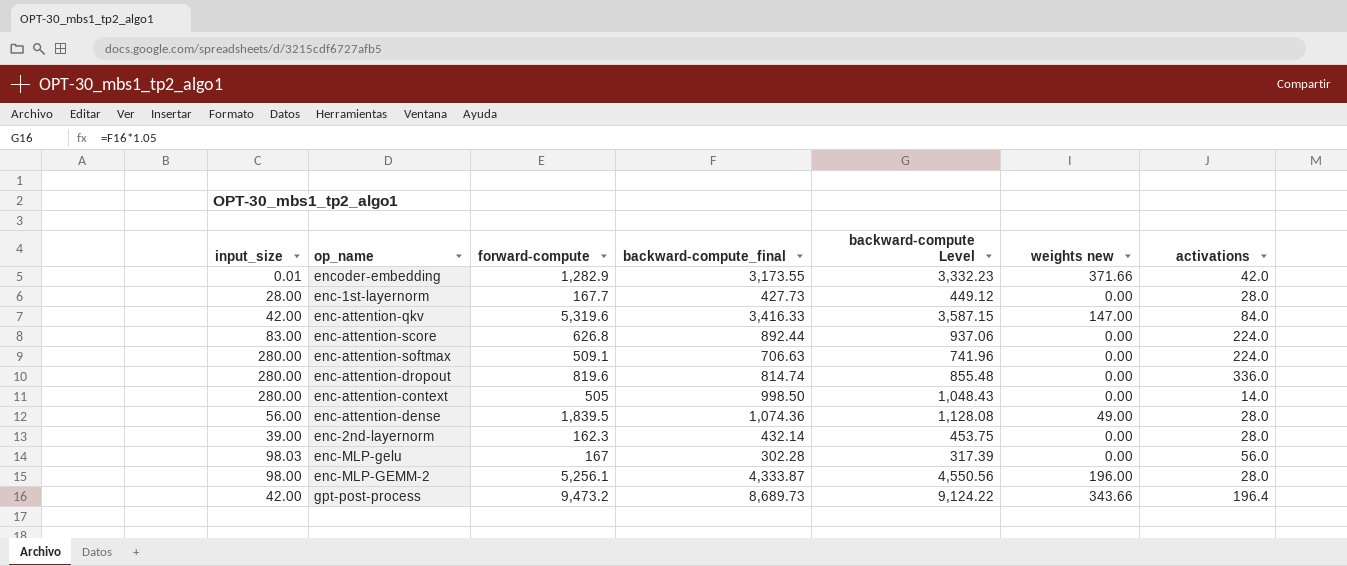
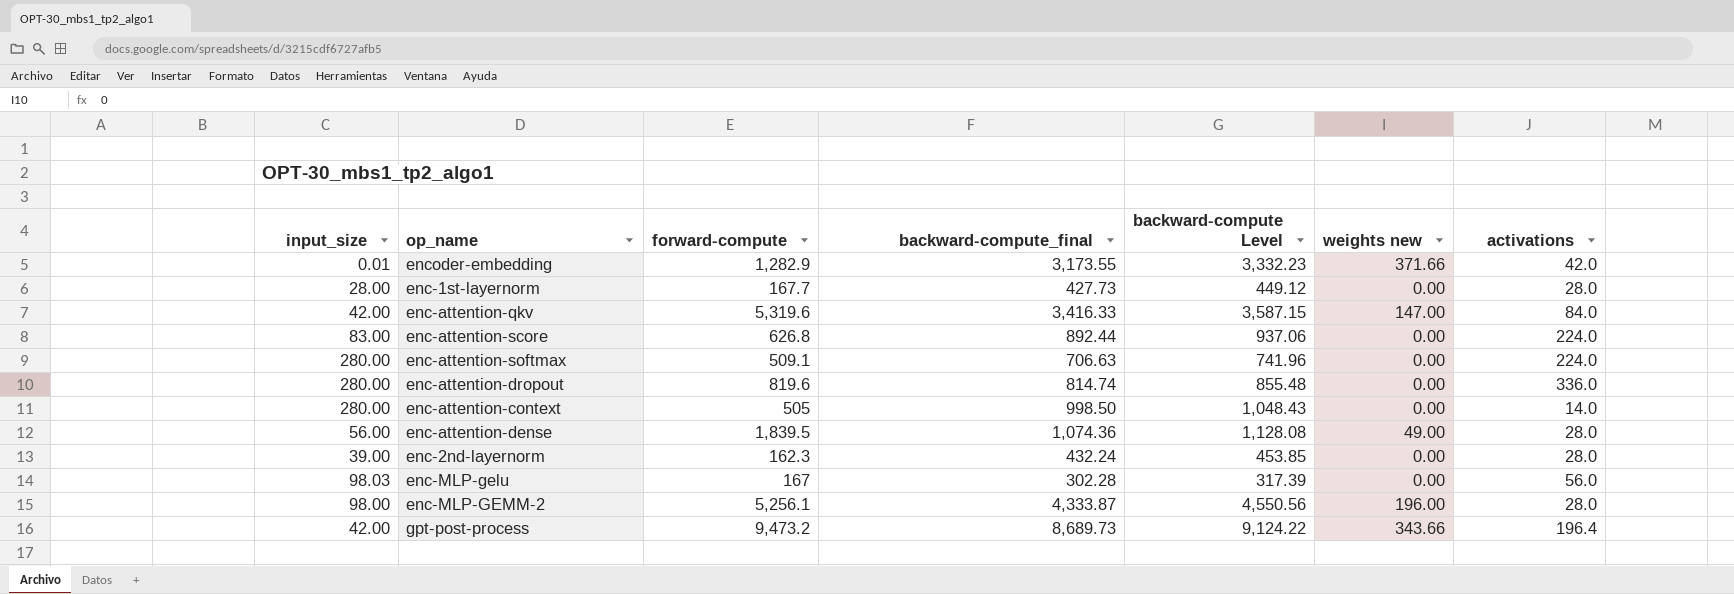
enc-2nd-layernorm | backward-compute_final: 432.14 -> 432.24
enc-2nd-layernorm | backward-compute Level: 453.75 -> 453.85

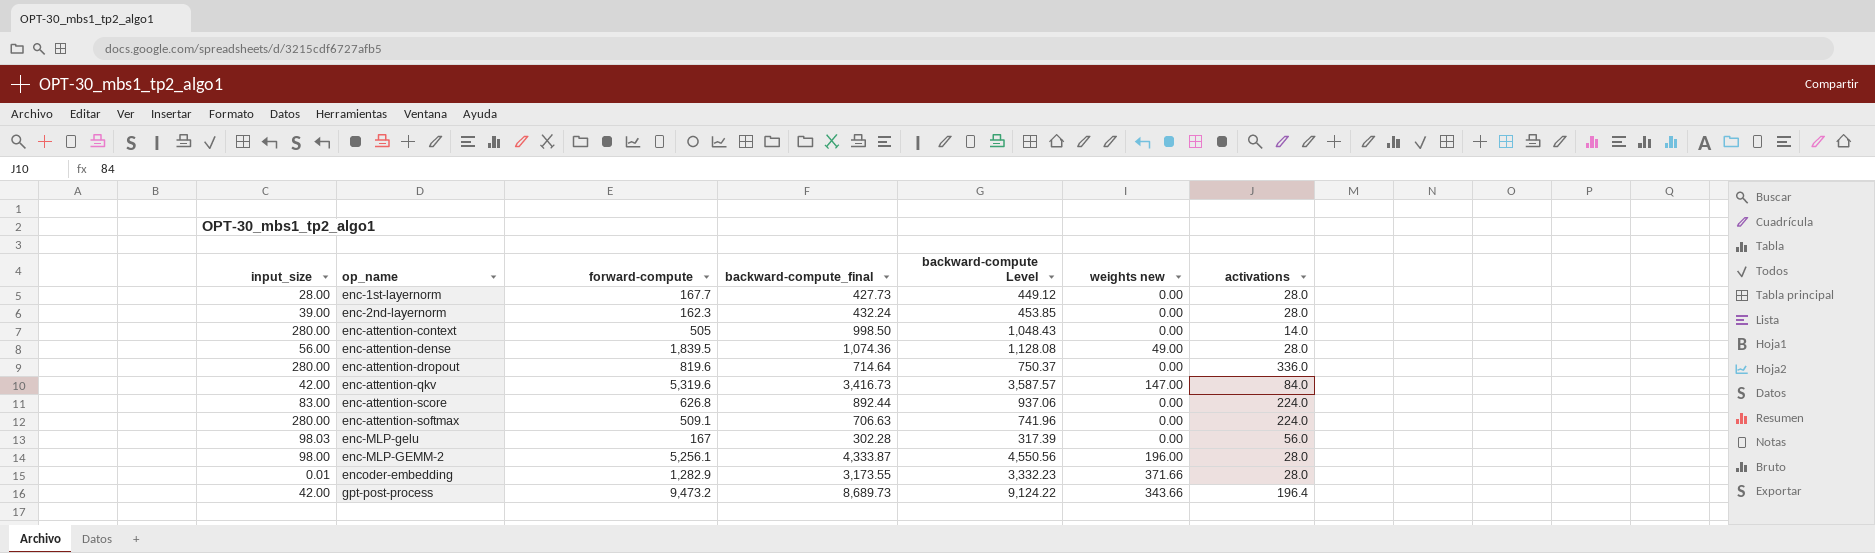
row order: none -> op_name ascending
enc-attention-dropout | backward-compute_final: 814.74 -> 714.64
enc-attention-dropout | backward-compute Level: 855.48 -> 750.37
enc-attention-qkv | backward-compute_final: 3,416.33 -> 3,416.73
enc-attention-qkv | backward-compute Level: 3,587.15 -> 3,587.57
encoder-embedding | activations: 42.0 -> 28.0

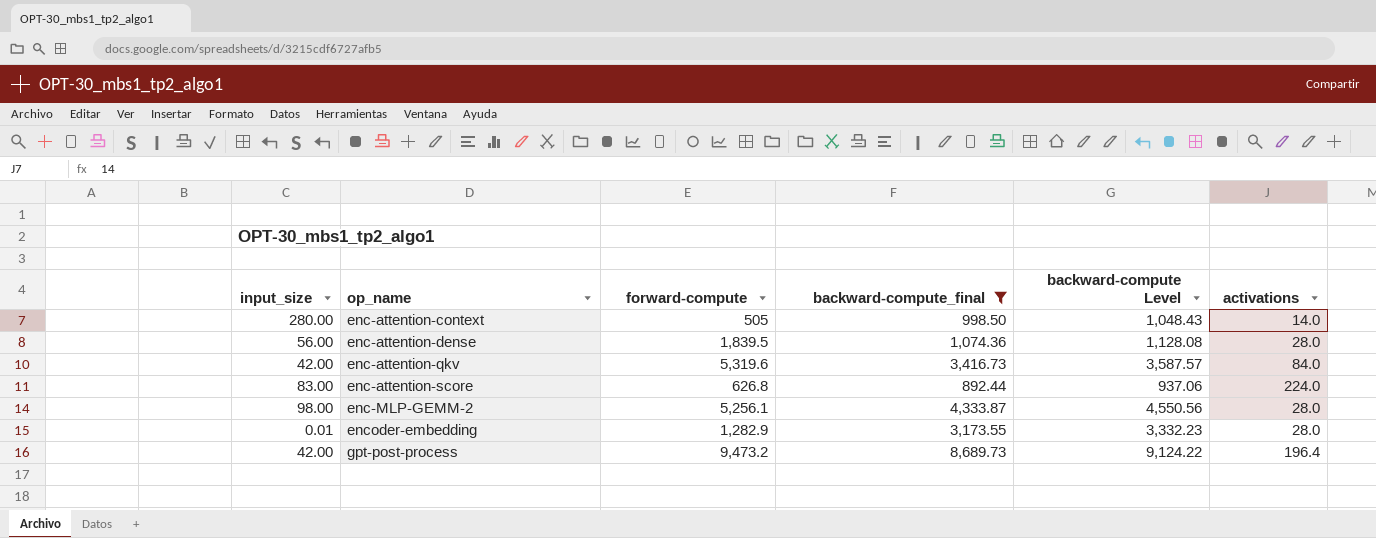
filter: none -> backward-compute_final >= 892.44
column weights new | position: 6 -> none

